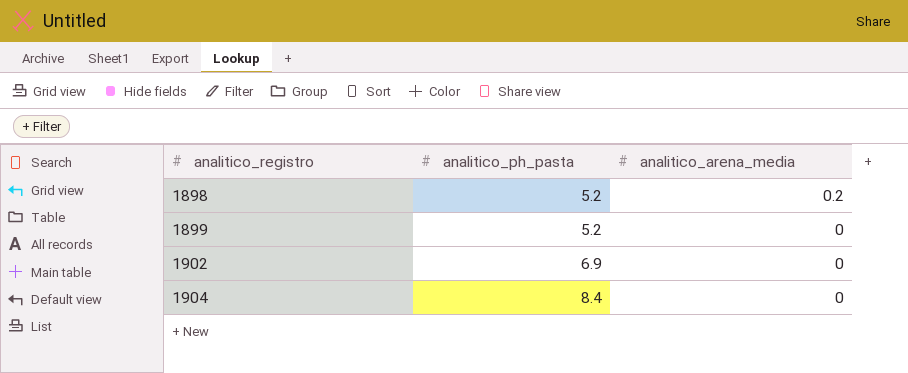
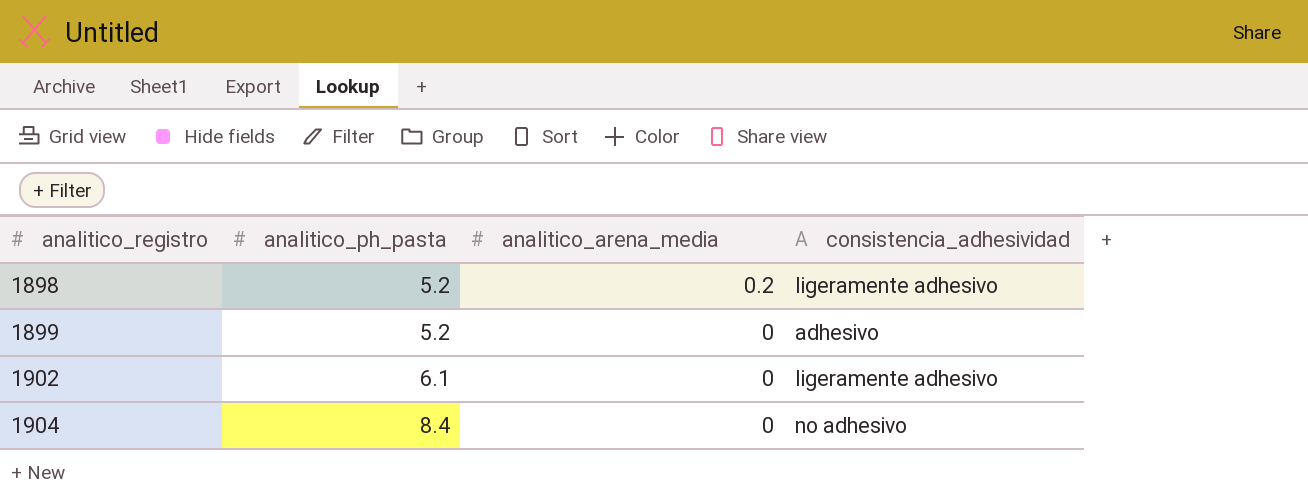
column consistencia_adhesividad | position: none -> 4
1902 | analitico_ph_pasta: 6.9 -> 6.1

